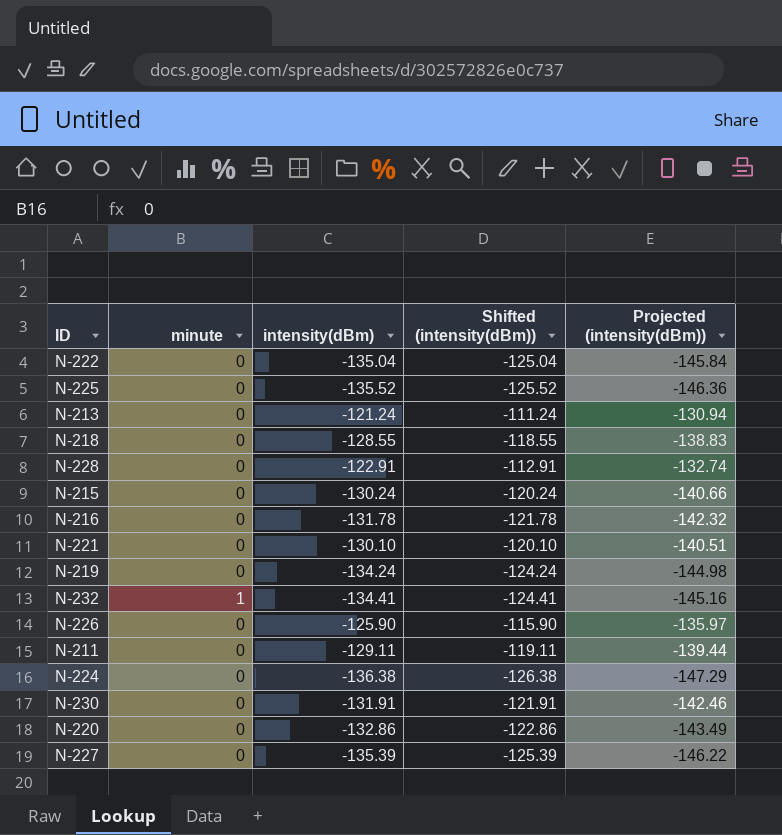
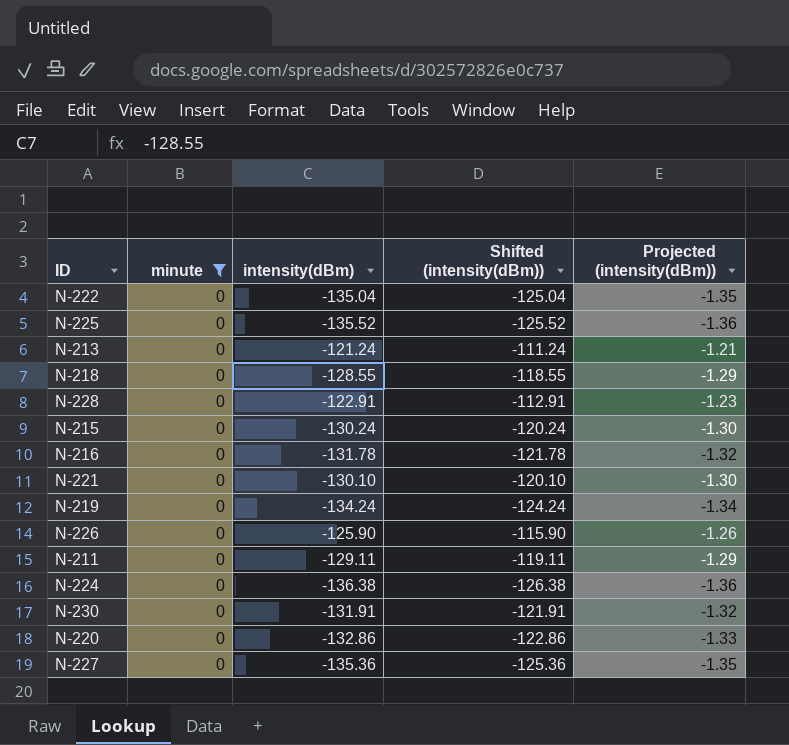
filter: none -> minute = 0
column Projected (intensity(dBm)) | formula: [intensity(dBm)] * 1.08 -> [intensity(dBm)] * 0.01
N-227 | intensity(dBm): -135.39 -> -135.36
N-227 | Shifted (intensity(dBm)): -125.39 -> -125.36

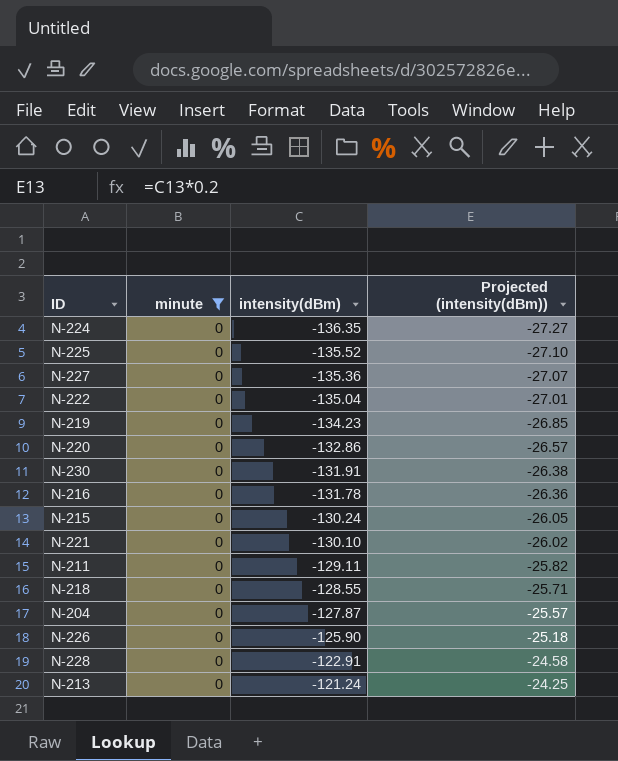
row order: none -> intensity(dBm) ascending
column Shifted (intensity(dBm)) | formula: [intensity(dBm)] + 10 -> none
column Projected (intensity(dBm)) | formula: [intensity(dBm)] * 0.01 -> [intensity(dBm)] * 0.2
N-224 | intensity(dBm): -136.38 -> -136.35
N-219 | intensity(dBm): -134.24 -> -134.23
row N-204: none -> 0 | -127.87 | -25.57

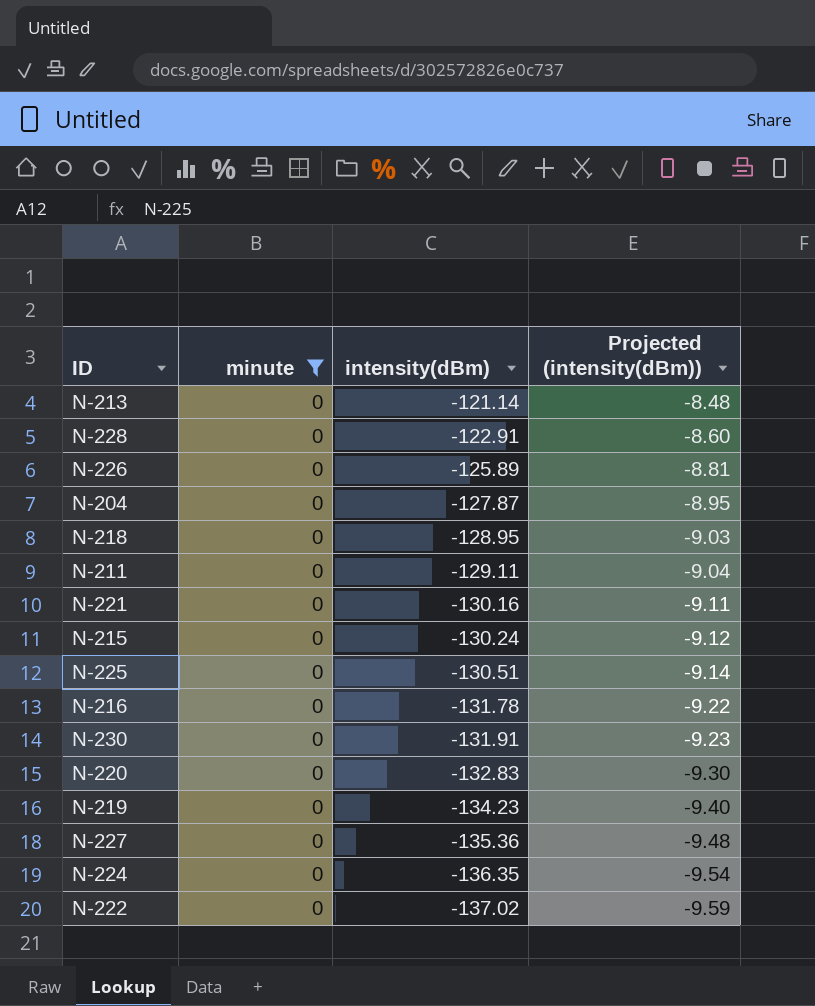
row order: intensity(dBm) ascending -> intensity(dBm) descending
column Projected (intensity(dBm)) | formula: [intensity(dBm)] * 0.2 -> [intensity(dBm)] * 0.07
N-213 | intensity(dBm): -121.24 -> -121.14
N-226 | intensity(dBm): -125.90 -> -125.89
N-218 | intensity(dBm): -128.55 -> -128.95
N-221 | intensity(dBm): -130.10 -> -130.16
N-225 | intensity(dBm): -135.52 -> -130.51
N-220 | intensity(dBm): -132.86 -> -132.83
N-222 | intensity(dBm): -135.04 -> -137.02

